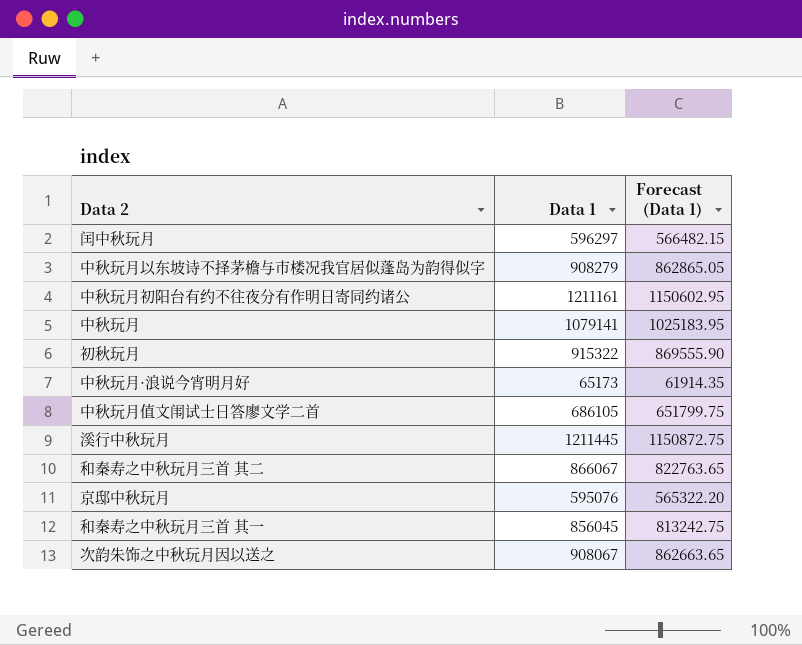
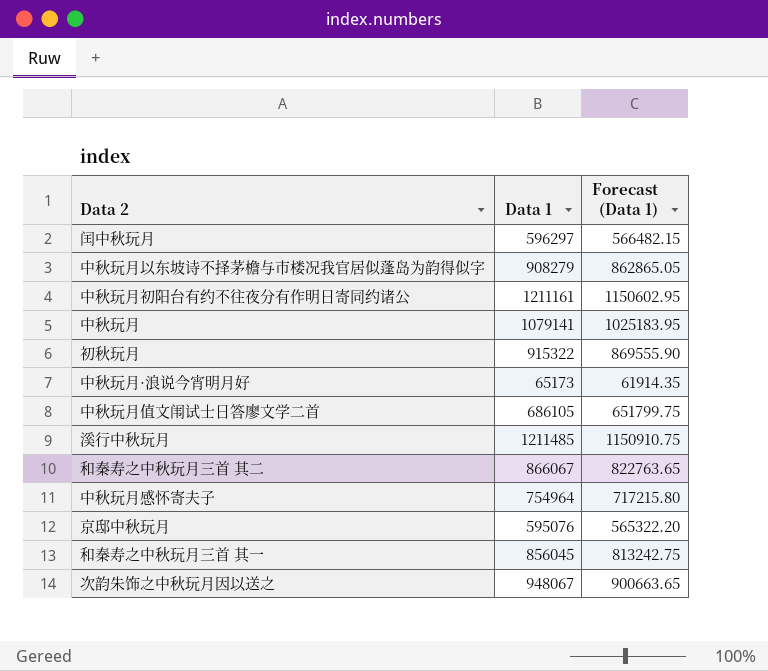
溪行中秋玩月 | Data 1: 1211445 -> 1211485
溪行中秋玩月 | Forecast (Data 1): 1150872.75 -> 1150910.75
row 中秋玩月感怀寄夫子: none -> 754964 | 717215.80
次韵朱饰之中秋玩月因以送之 | Data 1: 908067 -> 948067
次韵朱饰之中秋玩月因以送之 | Forecast (Data 1): 862663.65 -> 900663.65

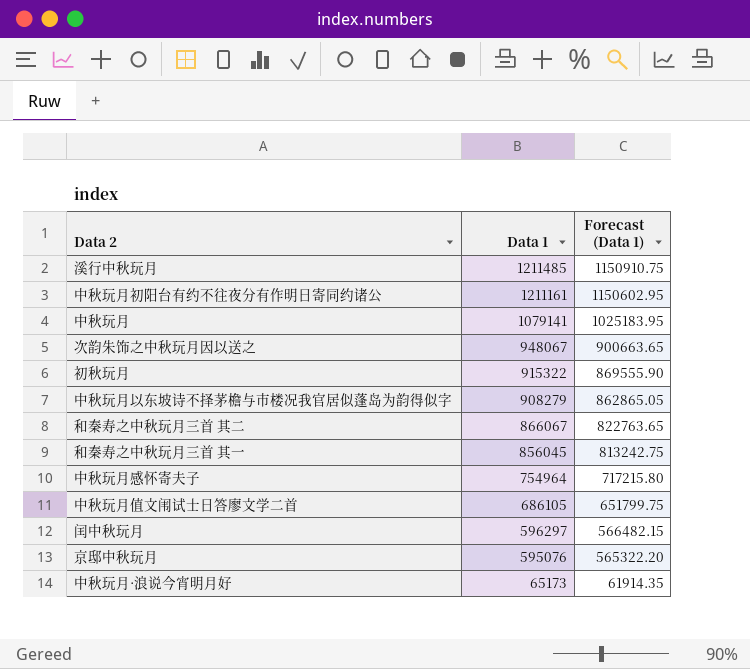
row order: none -> Data 1 descending

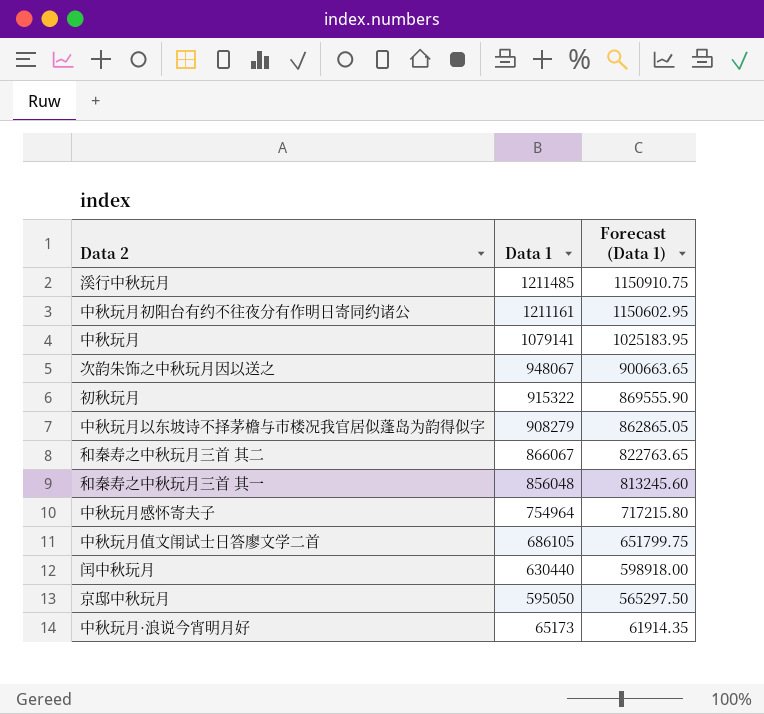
和秦寿之中秋玩月三首 其一 | Data 1: 856045 -> 856048
和秦寿之中秋玩月三首 其一 | Forecast (Data 1): 813242.75 -> 813245.60
闰中秋玩月 | Data 1: 596297 -> 630440
闰中秋玩月 | Forecast (Data 1): 566482.15 -> 598918.00
京邸中秋玩月 | Data 1: 595076 -> 595050
京邸中秋玩月 | Forecast (Data 1): 565322.20 -> 565297.50

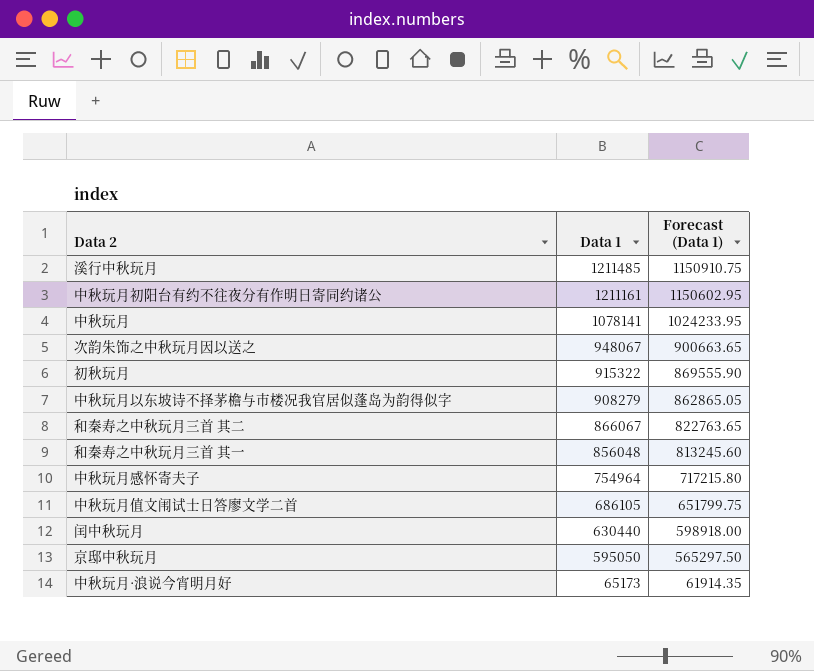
中秋玩月 | Data 1: 1079141 -> 1078141
中秋玩月 | Forecast (Data 1): 1025183.95 -> 1024233.95

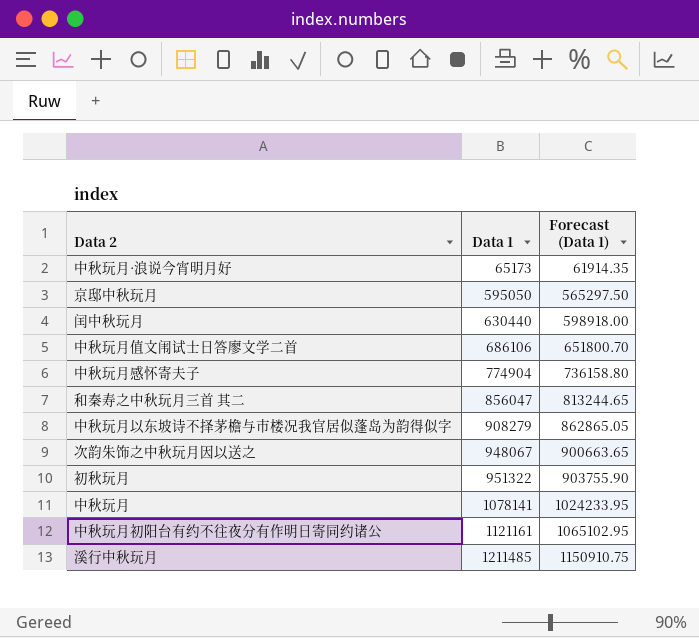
row order: Data 1 descending -> Data 1 ascending
row 和秦寿之中秋玩月三首 其一: 856048 | 813245.60 -> none
中秋玩月值文闱试士日答廖文学二首 | Data 1: 686105 -> 686106
中秋玩月值文闱试士日答廖文学二首 | Forecast (Data 1): 651799.75 -> 651800.70
中秋玩月感怀寄夫子 | Data 1: 754964 -> 774904
中秋玩月感怀寄夫子 | Forecast (Data 1): 717215.80 -> 736158.80
和秦寿之中秋玩月三首 其二 | Data 1: 866067 -> 856047
和秦寿之中秋玩月三首 其二 | Forecast (Data 1): 822763.65 -> 813244.65
初秋玩月 | Data 1: 915322 -> 951322
初秋玩月 | Forecast (Data 1): 869555.90 -> 903755.90
中秋玩月初阳台有约不往夜分有作明日寄同约诸公 | Data 1: 1211161 -> 1121161
中秋玩月初阳台有约不往夜分有作明日寄同约诸公 | Forecast (Data 1): 1150602.95 -> 1065102.95

